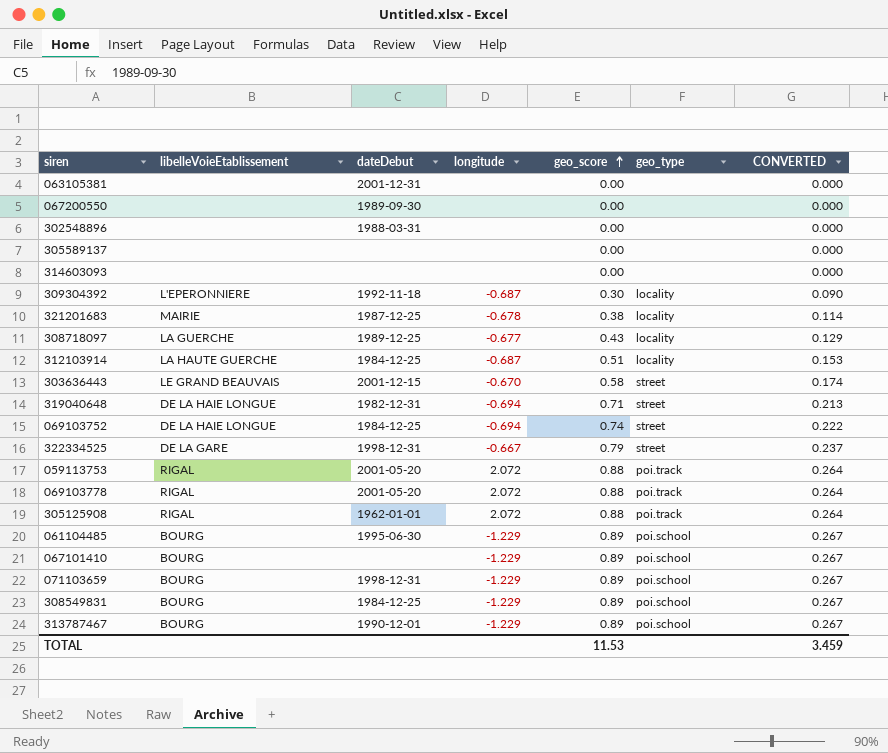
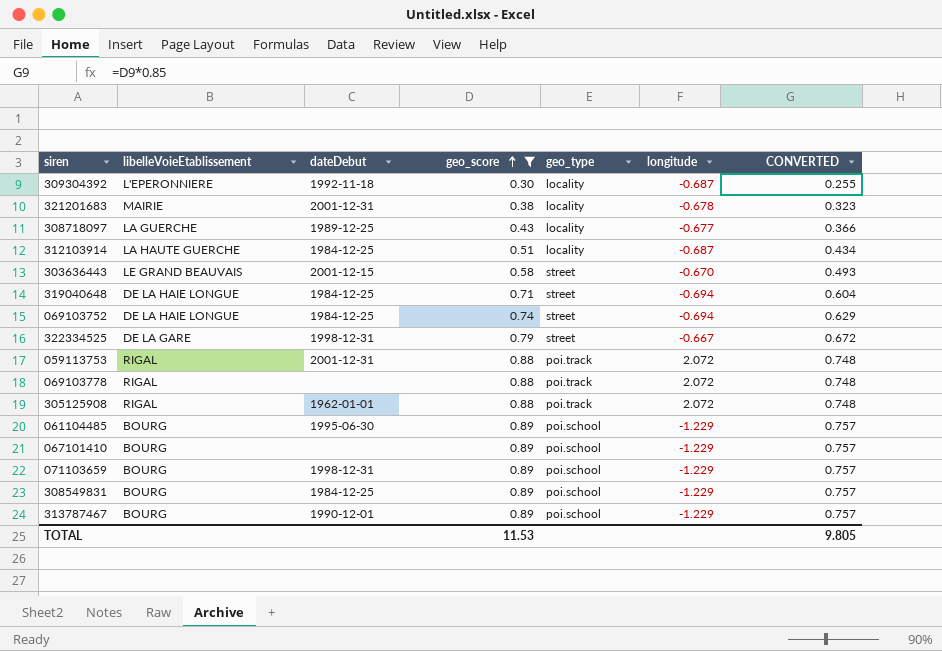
filter: none -> geo_score != 0.00
column longitude | position: 4 -> 6
column CONVERTED | formula: [geo_score] * 0.3 -> [geo_score] * 0.85
321201683 | dateDebut: 1987-12-25 -> 2001-12-31
319040648 | dateDebut: 1982-12-31 -> 1984-12-25
059113753 | dateDebut: 2001-05-20 -> 2001-12-31
069103778 | dateDebut: 2001-05-20 -> none
TOTAL | CONVERTED: 3.459 -> 9.805

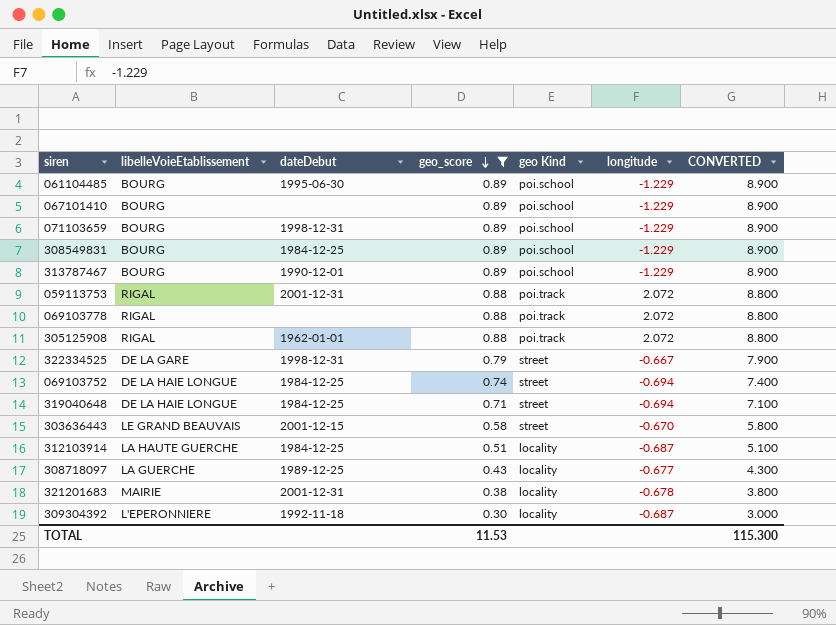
row order: geo_score ascending -> geo_score descending
column name: geo_type -> geo Kind
column CONVERTED | formula: [geo_score] * 0.85 -> [geo_score] * 10
TOTAL | CONVERTED: 9.805 -> 115.300

